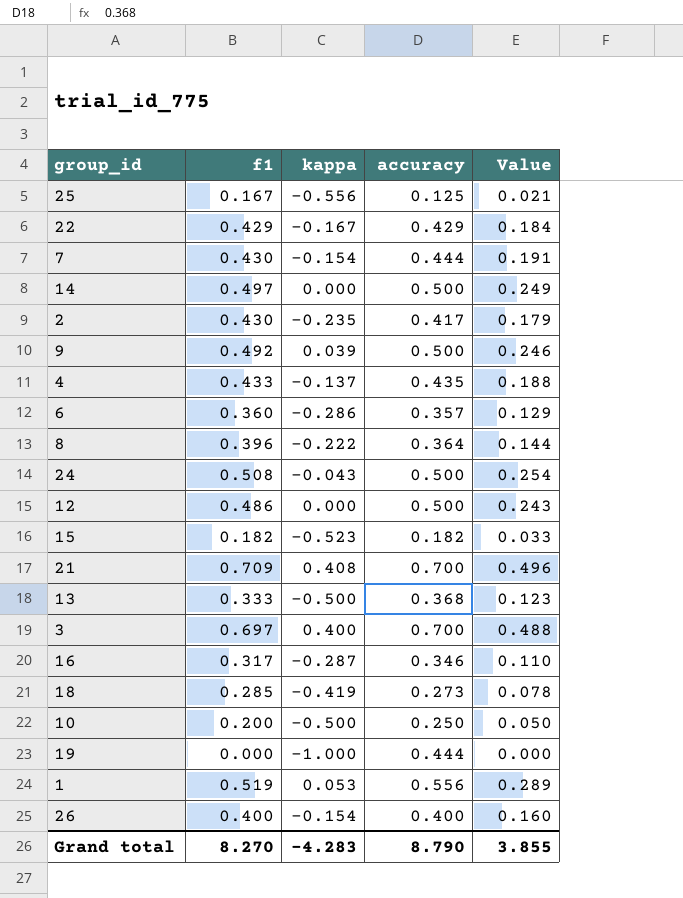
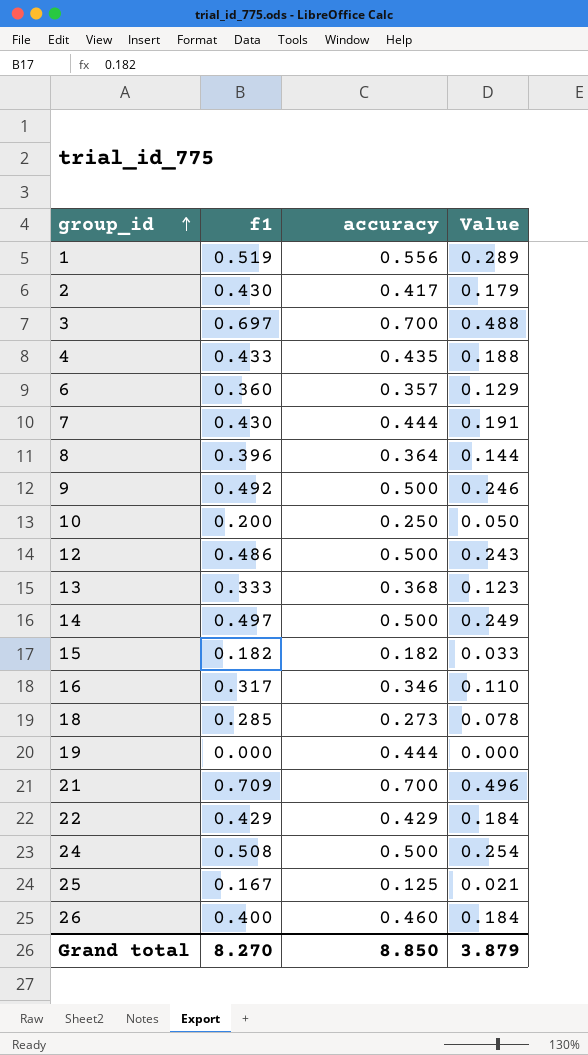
row order: none -> group_id ascending
column kappa | position: 3 -> none
26 | accuracy: 0.400 -> 0.460
26 | Value: 0.160 -> 0.184
Grand total | accuracy: 8.790 -> 8.850
Grand total | Value: 3.855 -> 3.879

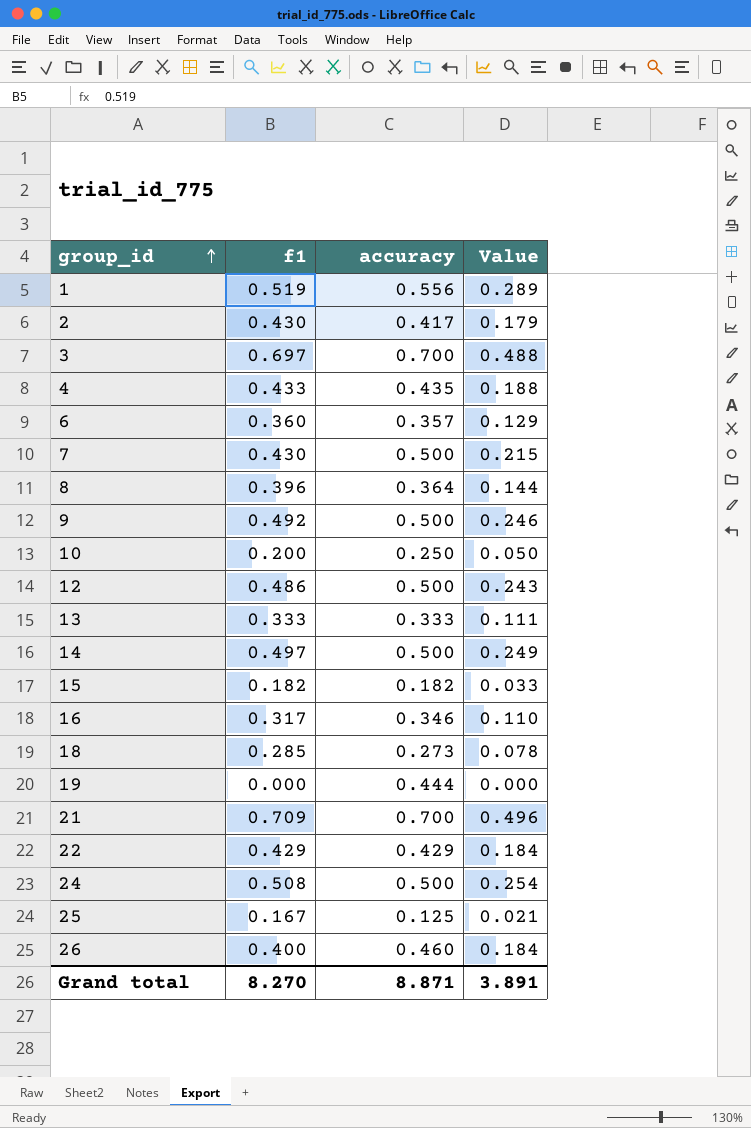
7 | accuracy: 0.444 -> 0.500
7 | Value: 0.191 -> 0.215
13 | accuracy: 0.368 -> 0.333
13 | Value: 0.123 -> 0.111
Grand total | accuracy: 8.850 -> 8.871
Grand total | Value: 3.879 -> 3.891

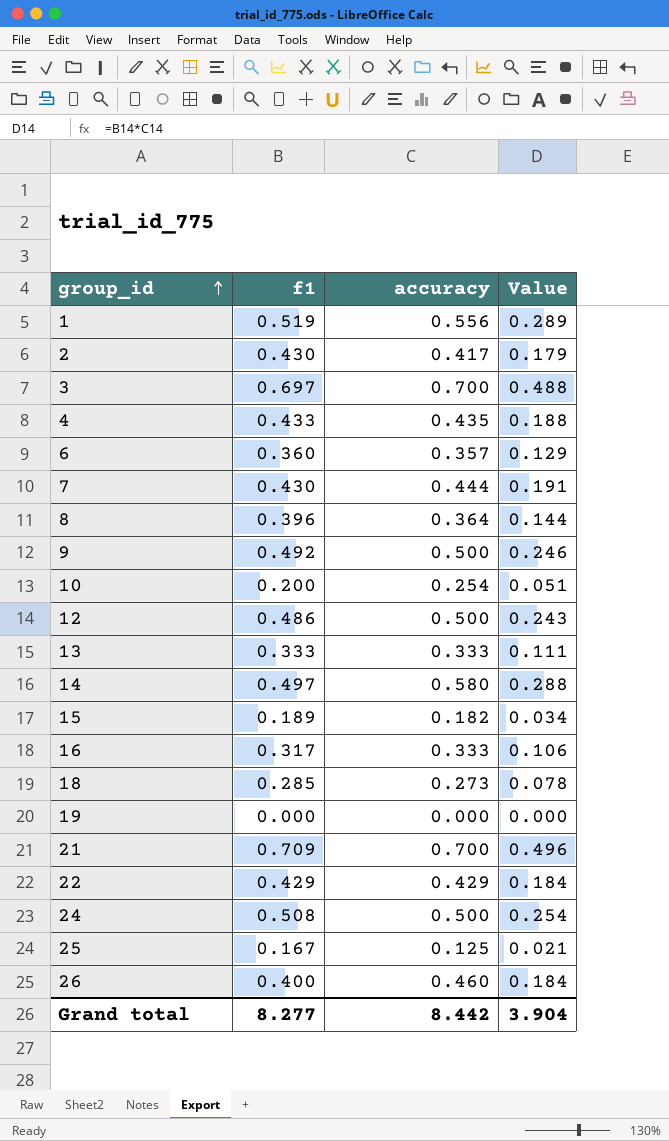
7 | accuracy: 0.500 -> 0.444
7 | Value: 0.215 -> 0.191
10 | accuracy: 0.250 -> 0.254
10 | Value: 0.050 -> 0.051
14 | accuracy: 0.500 -> 0.580
14 | Value: 0.249 -> 0.288
15 | f1: 0.182 -> 0.189
15 | Value: 0.033 -> 0.034
16 | accuracy: 0.346 -> 0.333
16 | Value: 0.110 -> 0.106
19 | accuracy: 0.444 -> 0.000
Grand total | f1: 8.270 -> 8.277
Grand total | accuracy: 8.871 -> 8.442
Grand total | Value: 3.891 -> 3.904

